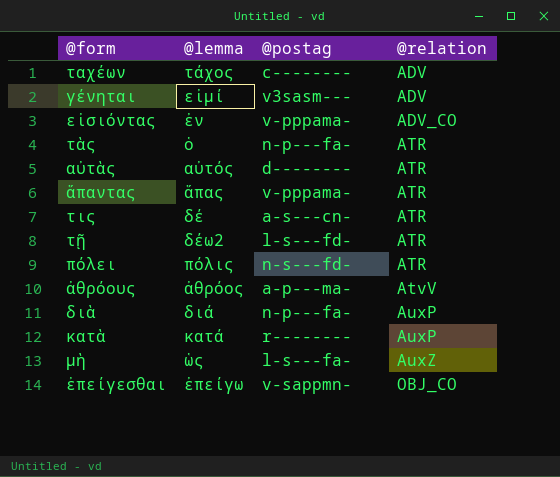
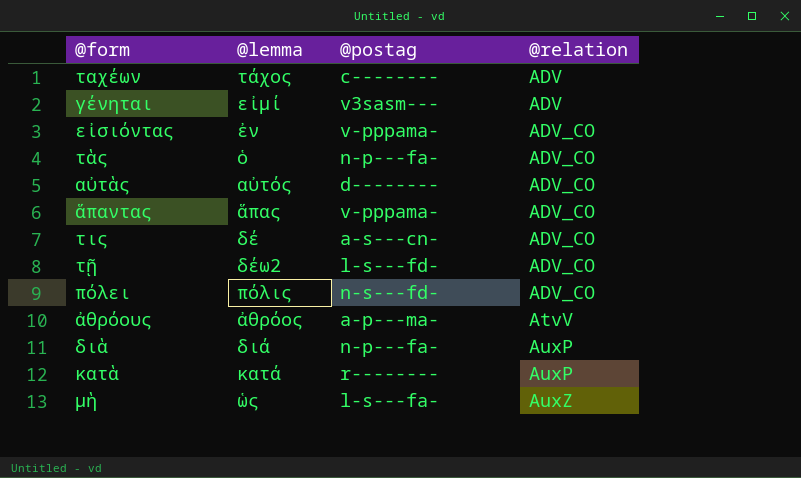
row ἐπείγεσθαι: ἐπείγω | v-sappmn- | OBJ_CO -> none
τὰς | @relation: ATR -> ADV_CO
αὐτὰς | @relation: ATR -> ADV_CO
ἅπαντας | @relation: ATR -> ADV_CO
τις | @relation: ATR -> ADV_CO
τῇ | @relation: ATR -> ADV_CO
πόλει | @relation: ATR -> ADV_CO

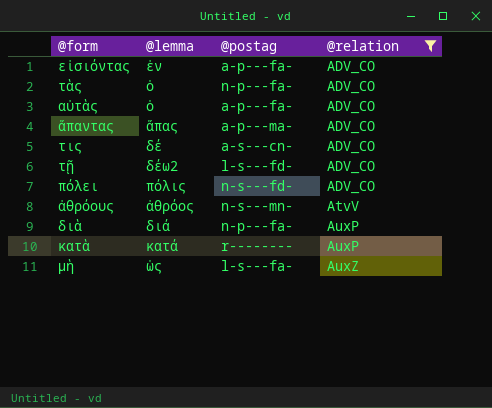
filter: none -> @relation != ADV
εἰσιόντας | @postag: v-pppama- -> a-p---fa-
αὐτὰς | @lemma: αὐτός -> ὁ
αὐτὰς | @postag: d-------- -> a-p---fa-
ἅπαντας | @postag: v-pppama- -> a-p---ma-
ἀθρόους | @postag: a-p---ma- -> n-s---mn-

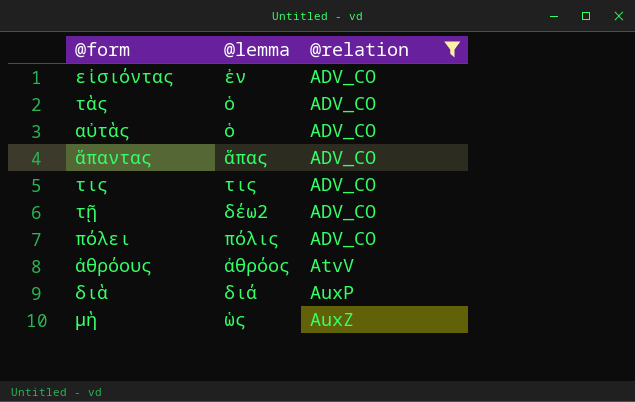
column @postag | position: 3 -> none
row κατὰ: κατά | r-------- | AuxP -> none
τις | @lemma: δέ -> τις

